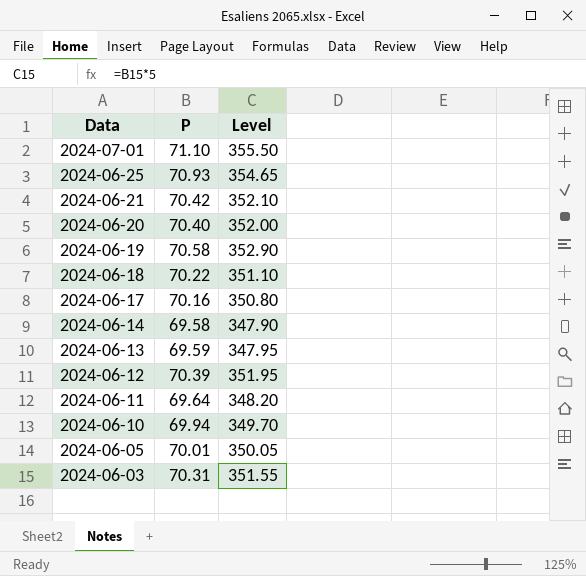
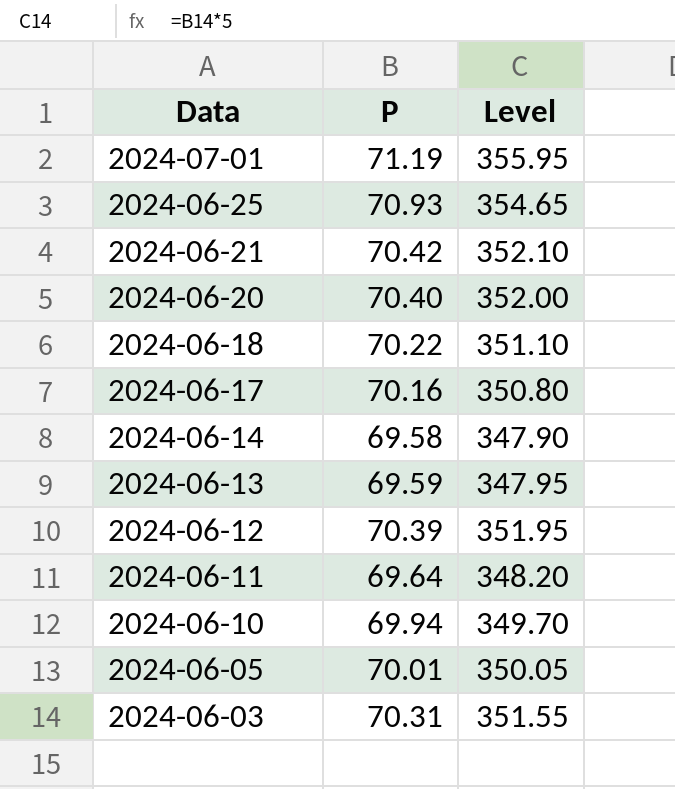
row 2024-06-19: 70.58 | 352.90 -> none
2024-07-01 | P: 71.10 -> 71.19
2024-07-01 | Level: 355.50 -> 355.95

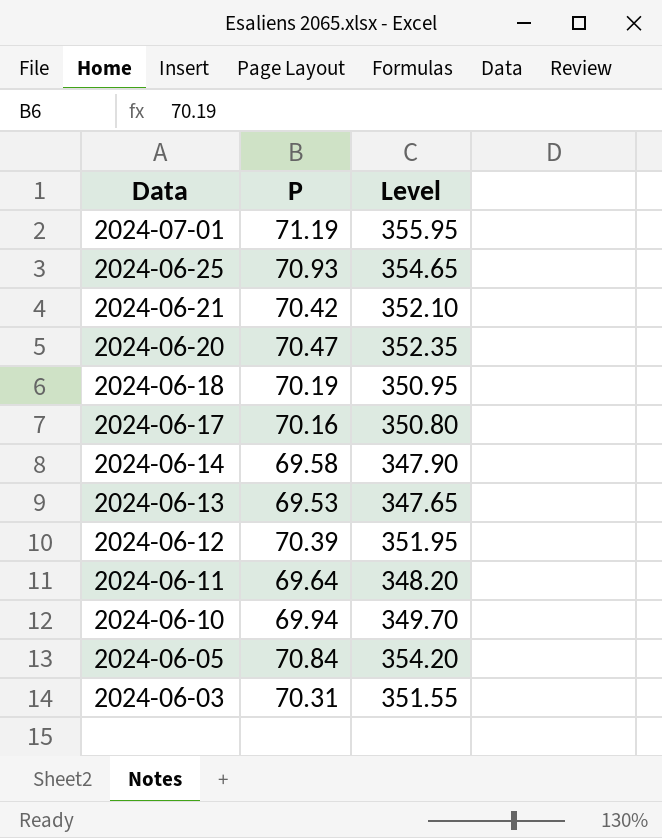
2024-06-20 | P: 70.40 -> 70.47
2024-06-20 | Level: 352.00 -> 352.35
2024-06-18 | P: 70.22 -> 70.19
2024-06-18 | Level: 351.10 -> 350.95
2024-06-13 | P: 69.59 -> 69.53
2024-06-13 | Level: 347.95 -> 347.65
2024-06-05 | P: 70.01 -> 70.84
2024-06-05 | Level: 350.05 -> 354.20

